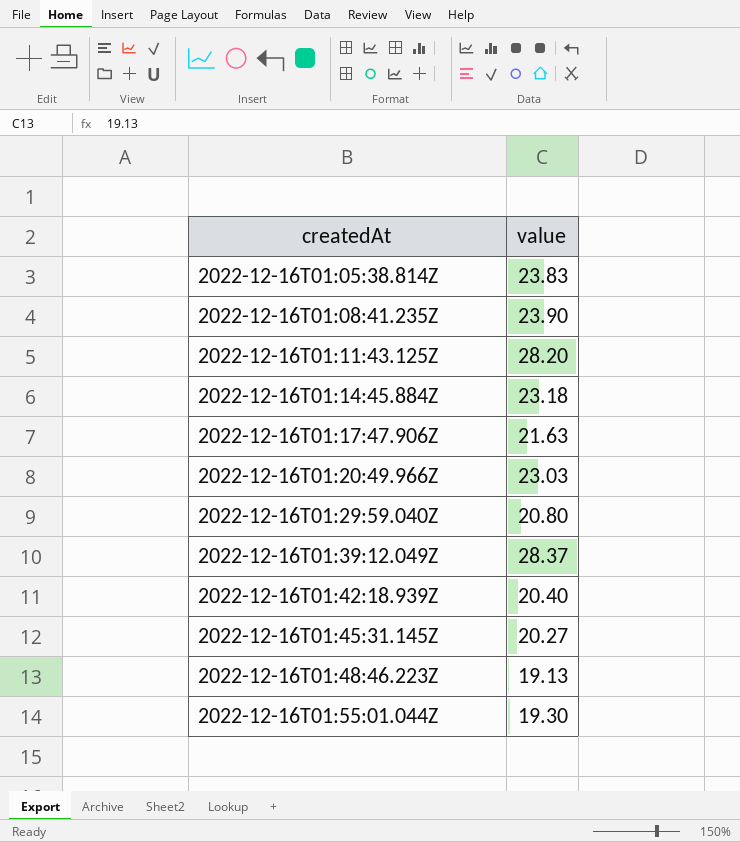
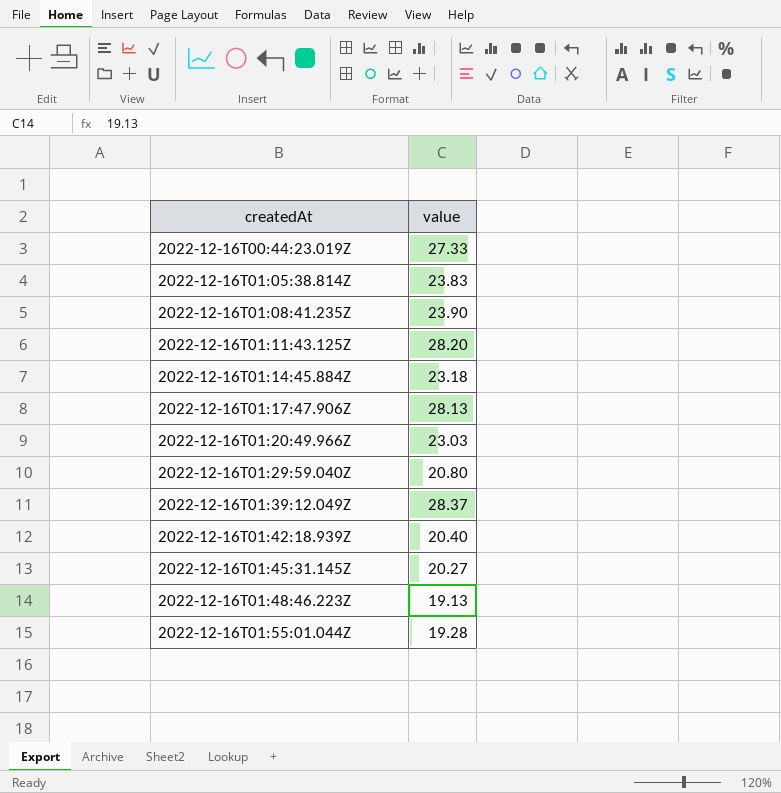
row 2022-12-16T00:44:23.019Z: none -> 27.33
2022-12-16T01:17:47.906Z | value: 21.63 -> 28.13
2022-12-16T01:55:01.044Z | value: 19.30 -> 19.28

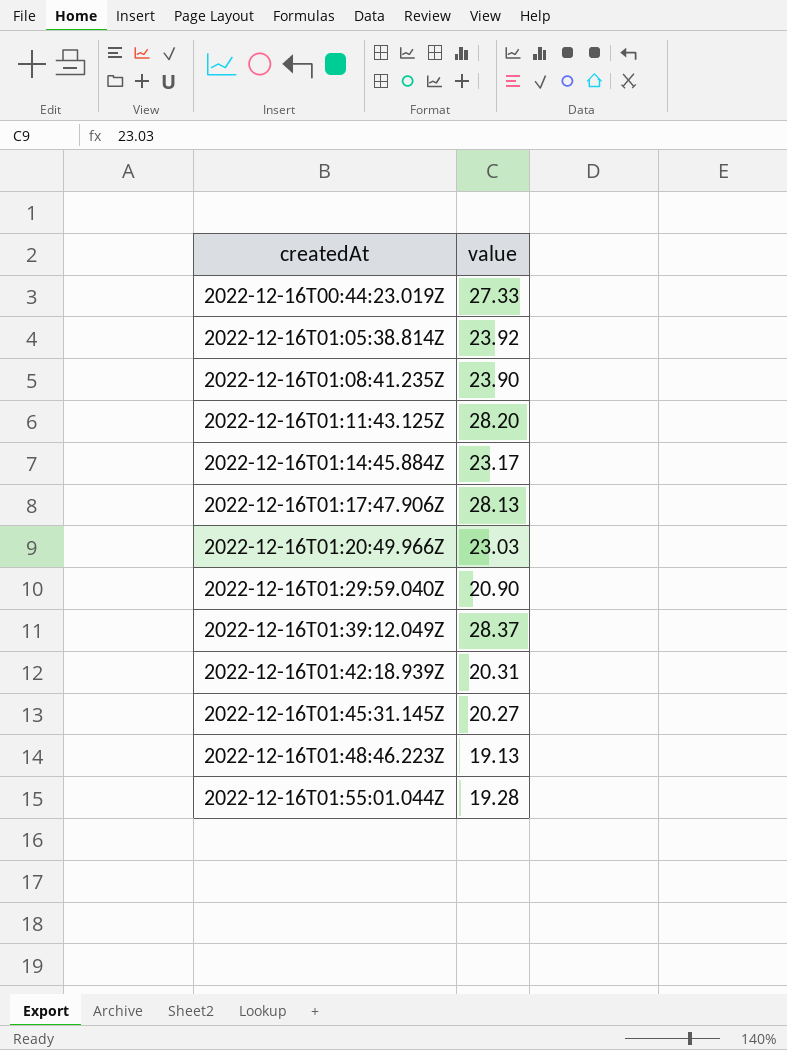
2022-12-16T01:05:38.814Z | value: 23.83 -> 23.92
2022-12-16T01:14:45.884Z | value: 23.18 -> 23.17
2022-12-16T01:29:59.040Z | value: 20.80 -> 20.90
2022-12-16T01:42:18.939Z | value: 20.40 -> 20.31

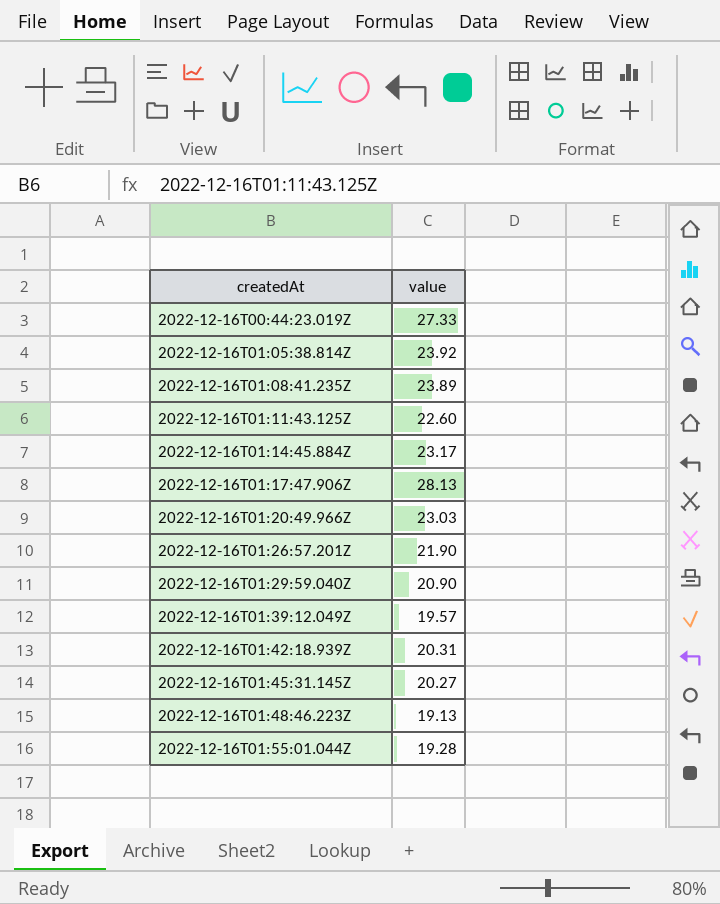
2022-12-16T01:08:41.235Z | value: 23.90 -> 23.89
2022-12-16T01:11:43.125Z | value: 28.20 -> 22.60
row 2022-12-16T01:26:57.201Z: none -> 21.90
2022-12-16T01:39:12.049Z | value: 28.37 -> 19.57

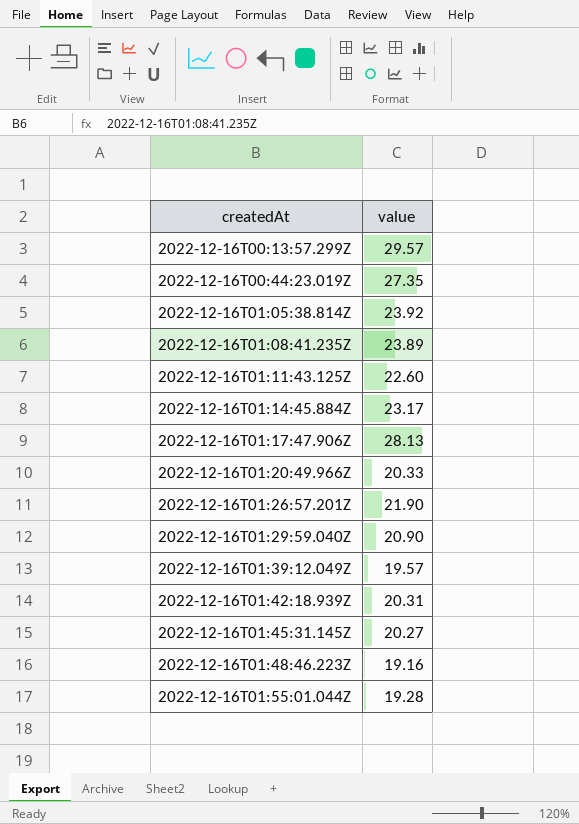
row 2022-12-16T00:13:57.299Z: none -> 29.57
2022-12-16T00:44:23.019Z | value: 27.33 -> 27.35
2022-12-16T01:20:49.966Z | value: 23.03 -> 20.33
2022-12-16T01:48:46.223Z | value: 19.13 -> 19.16

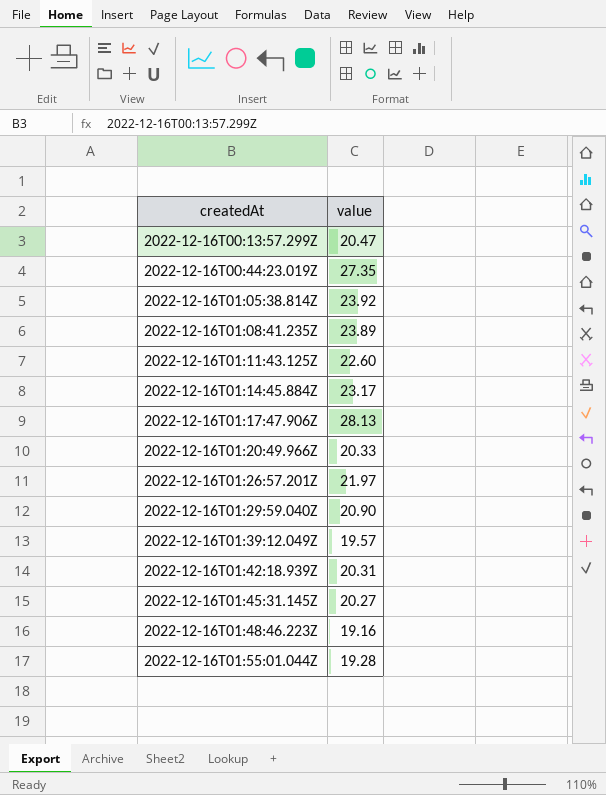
2022-12-16T00:13:57.299Z | value: 29.57 -> 20.47
2022-12-16T01:26:57.201Z | value: 21.90 -> 21.97

